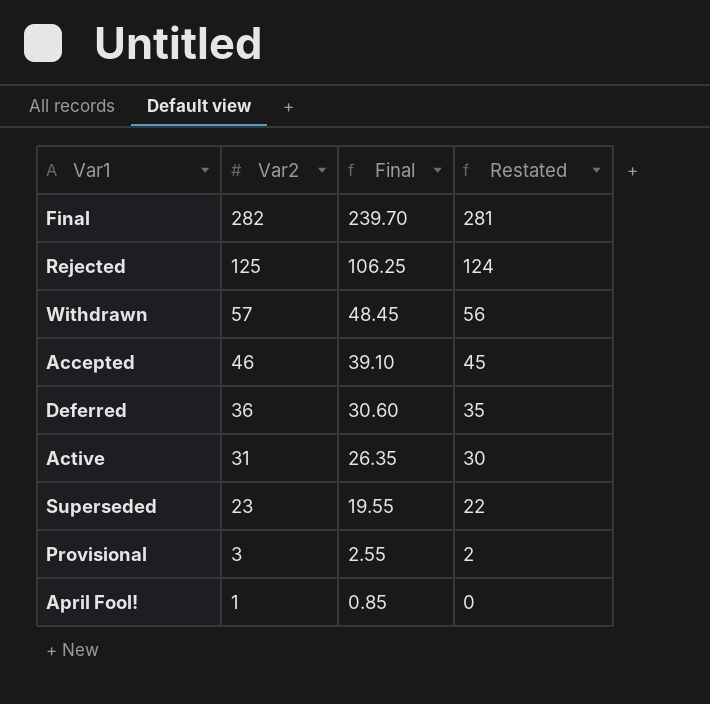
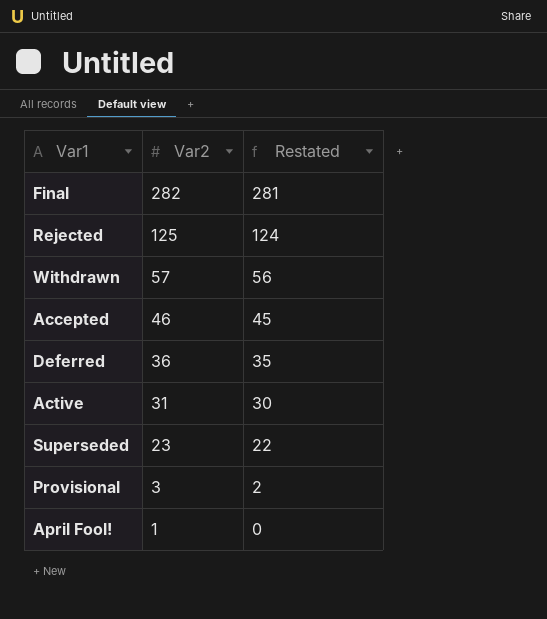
column Final | formula: [Var2] * 0.85 -> none

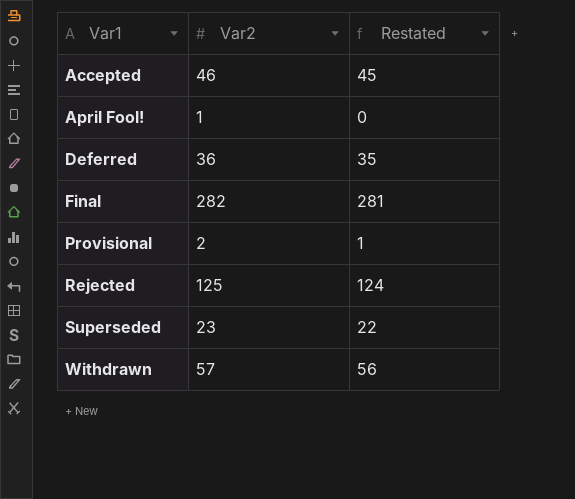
row order: Var2 descending -> Var1 ascending
row Active: 31 | 30 -> none
Provisional | Var2: 3 -> 2
Provisional | Restated: 2 -> 1

